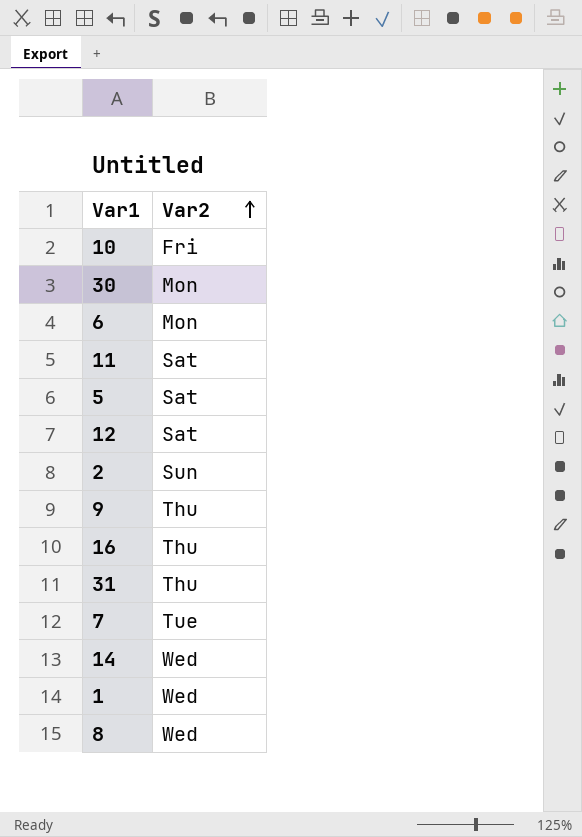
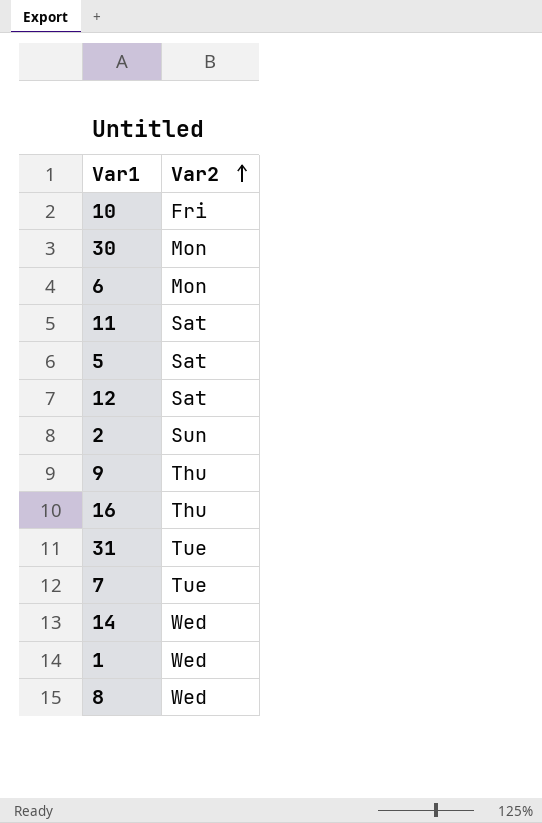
31 | Var2: Thu -> Tue

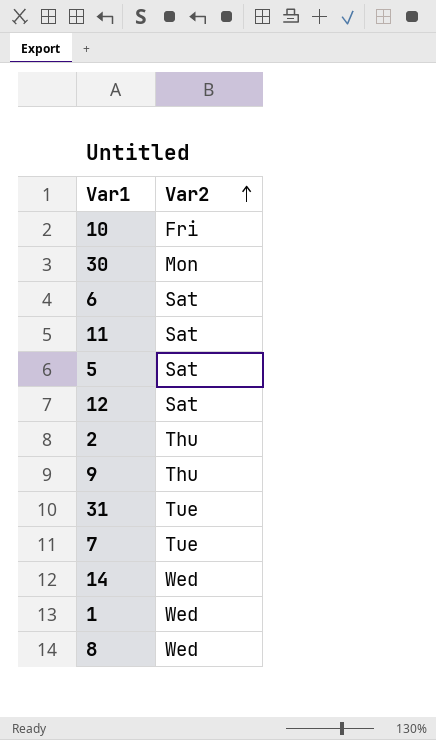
row 16: Thu -> none
6 | Var2: Mon -> Sat
2 | Var2: Sun -> Thu

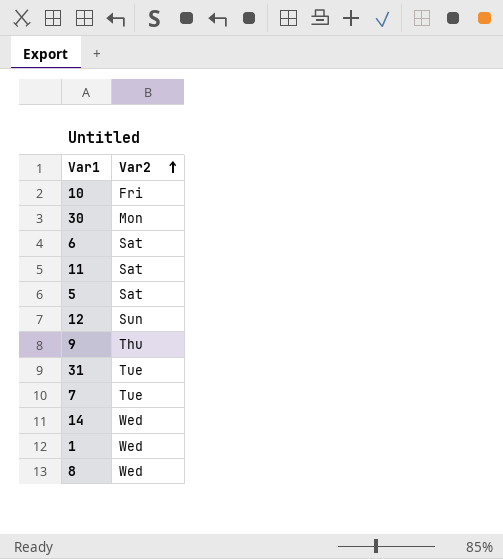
row 2: Thu -> none
12 | Var2: Sat -> Sun

